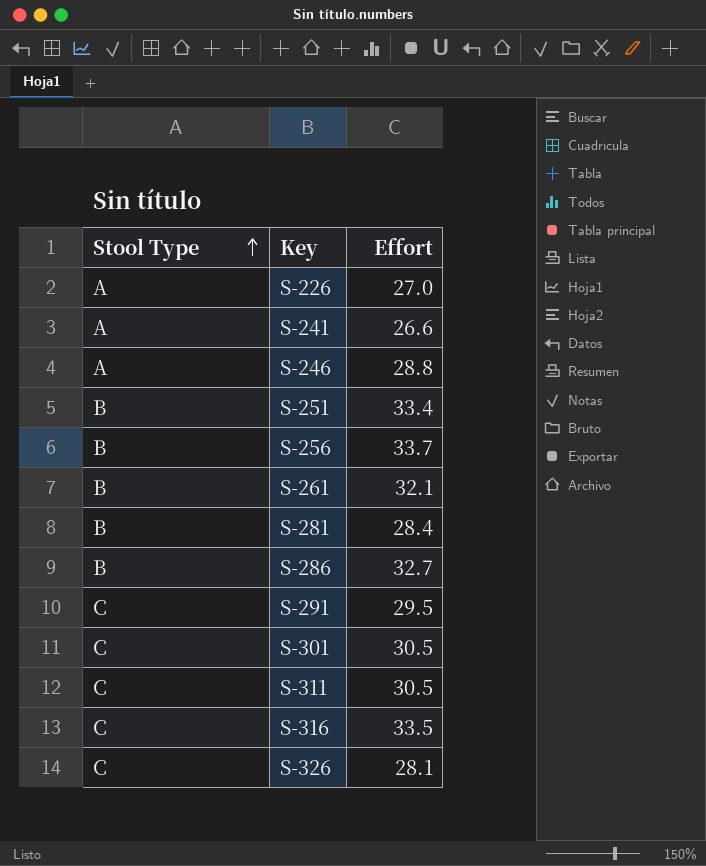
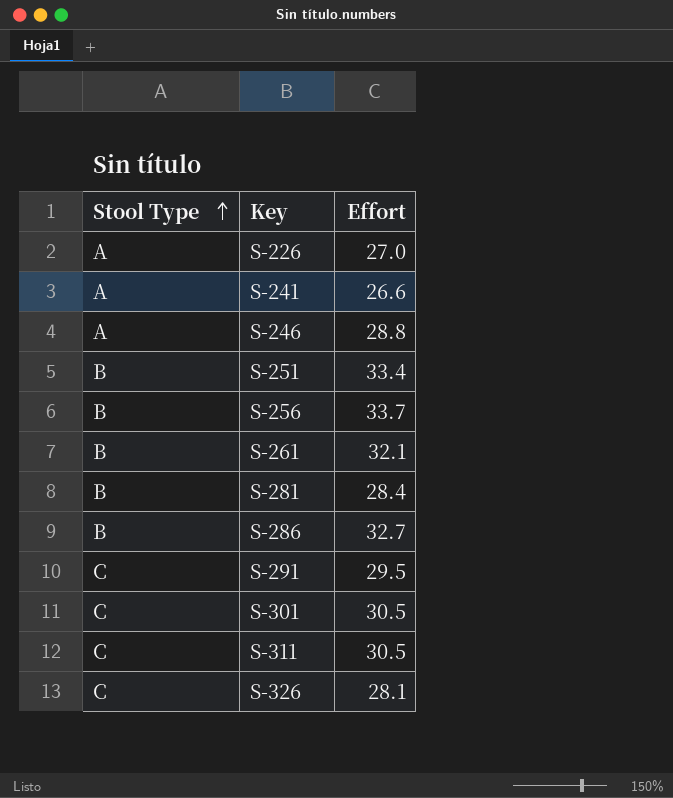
row S-316: C | 33.5 -> none

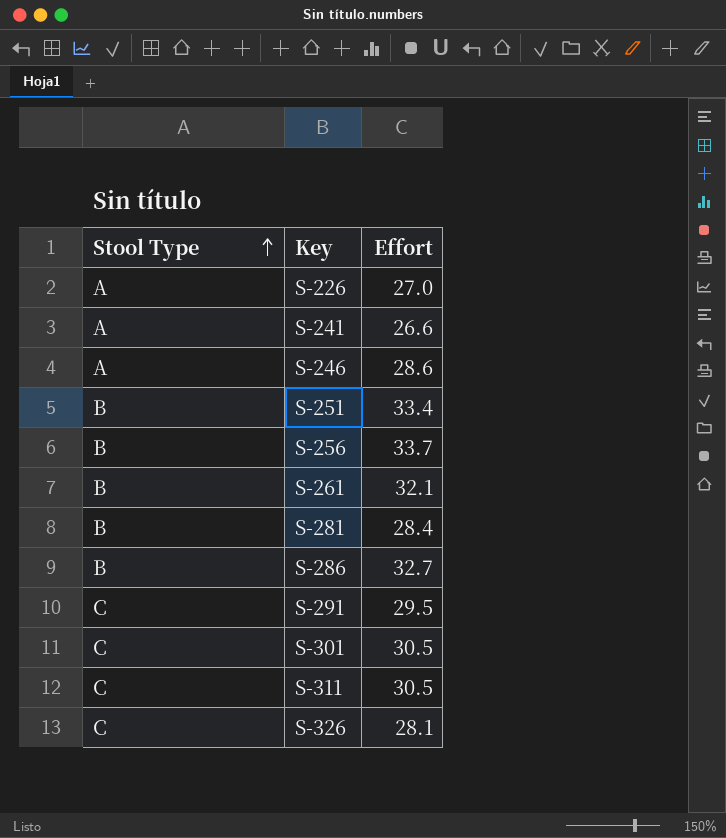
S-246 | Effort: 28.8 -> 28.6

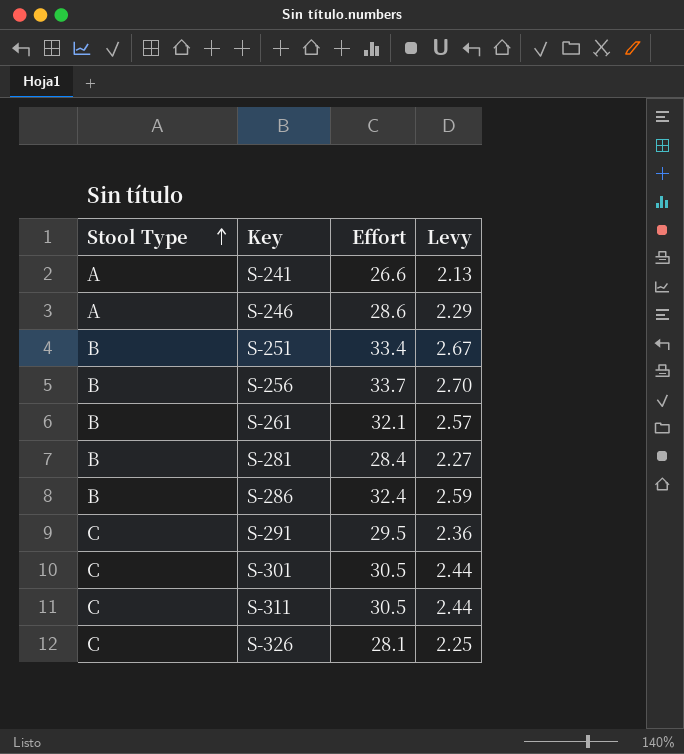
column Levy | formula: none -> [Effort] * 0.08
row S-226: A | 27.0 -> none
S-286 | Effort: 32.7 -> 32.4

